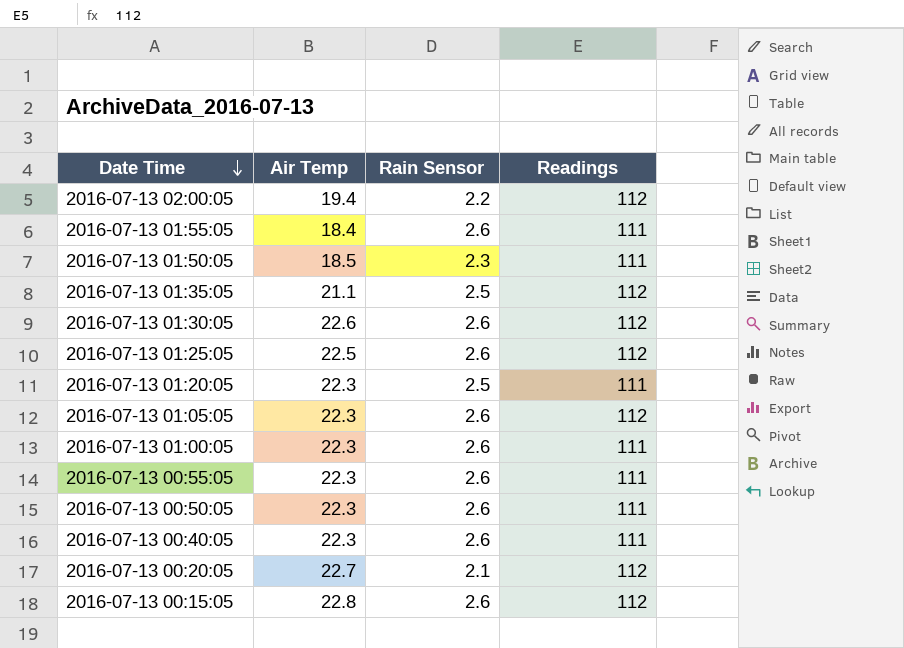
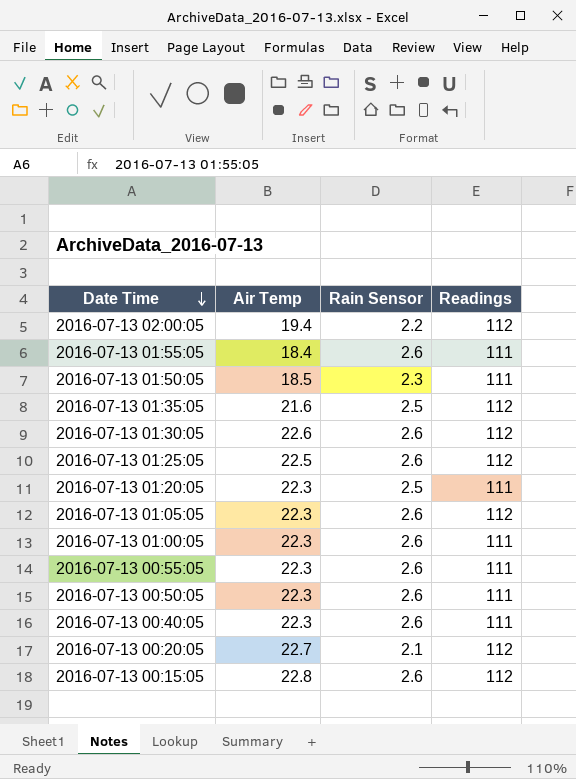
2016-07-13 01:35:05 | Air Temp: 21.1 -> 21.6

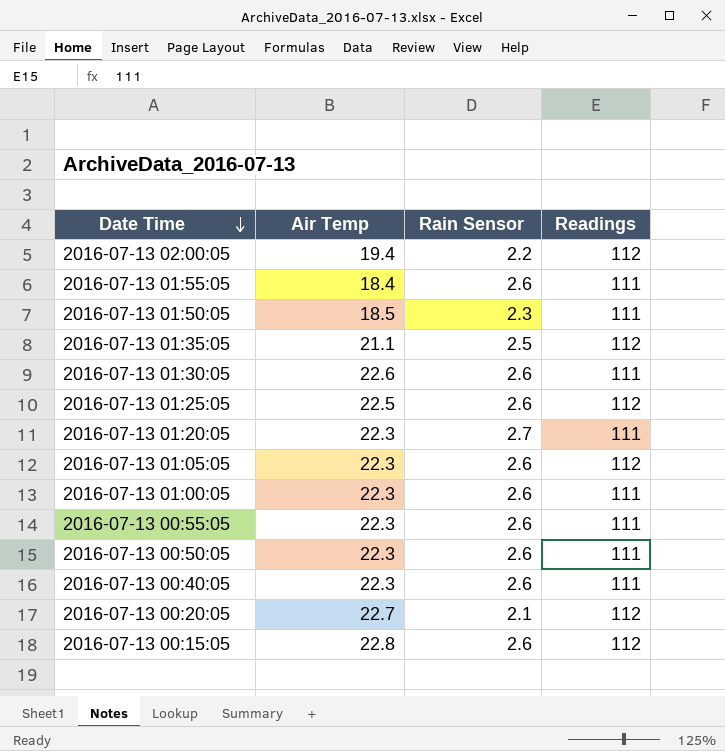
2016-07-13 01:35:05 | Air Temp: 21.6 -> 21.1
2016-07-13 01:30:05 | Readings: 112 -> 111
2016-07-13 01:20:05 | Rain Sensor: 2.5 -> 2.7

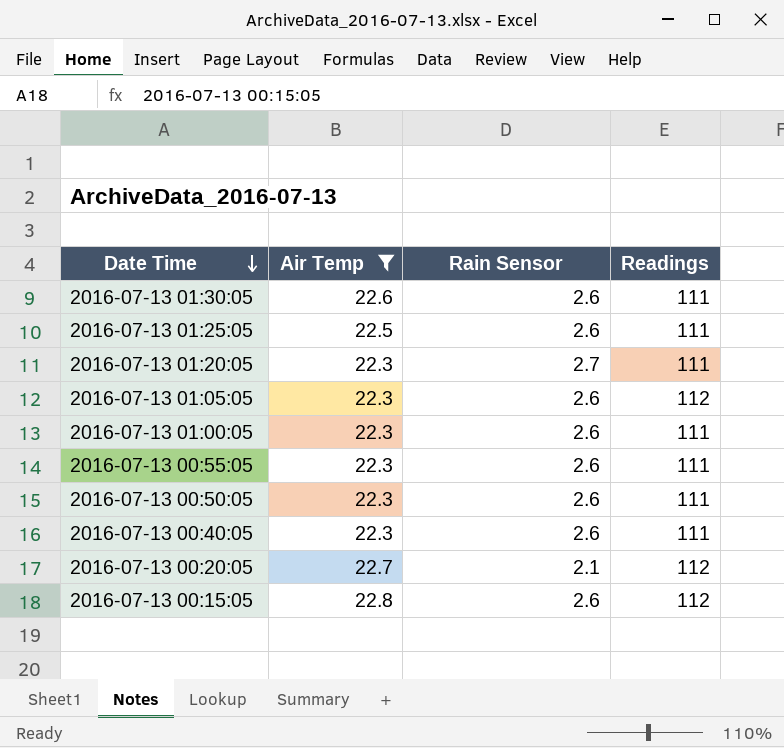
filter: none -> Air Temp >= 22.3
2016-07-13 01:25:05 | Readings: 112 -> 111

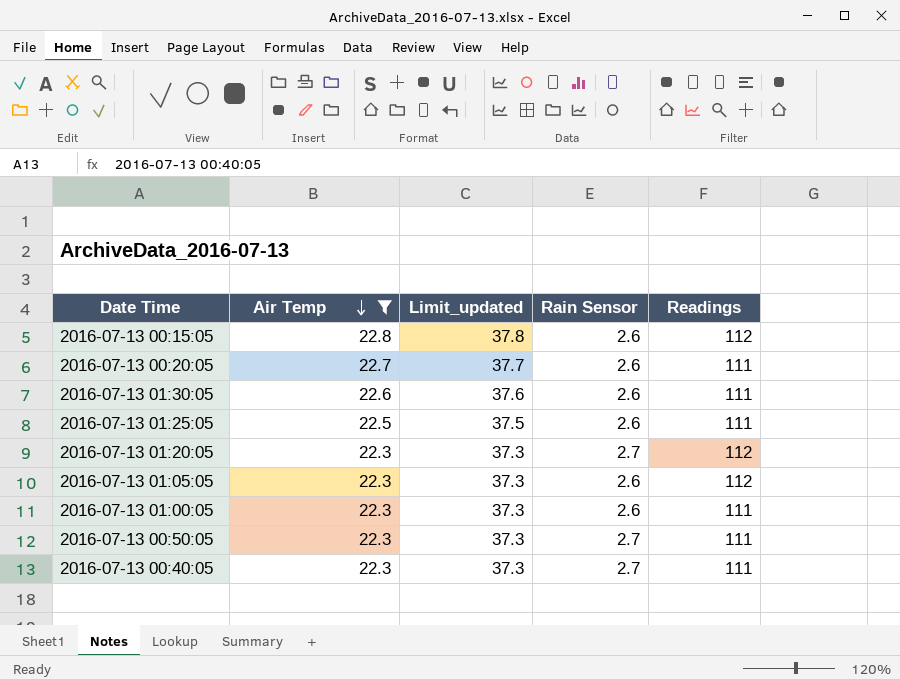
row order: Date Time descending -> Air Temp descending
column Limit_updated | formula: none -> [Air Temp] + 15
row 2016-07-13 00:55:05: 22.3 | 2.6 | 111 -> none
2016-07-13 00:20:05 | Rain Sensor: 2.1 -> 2.6
2016-07-13 00:20:05 | Readings: 112 -> 111
2016-07-13 01:20:05 | Readings: 111 -> 112
2016-07-13 00:50:05 | Rain Sensor: 2.6 -> 2.7
2016-07-13 00:40:05 | Rain Sensor: 2.6 -> 2.7

